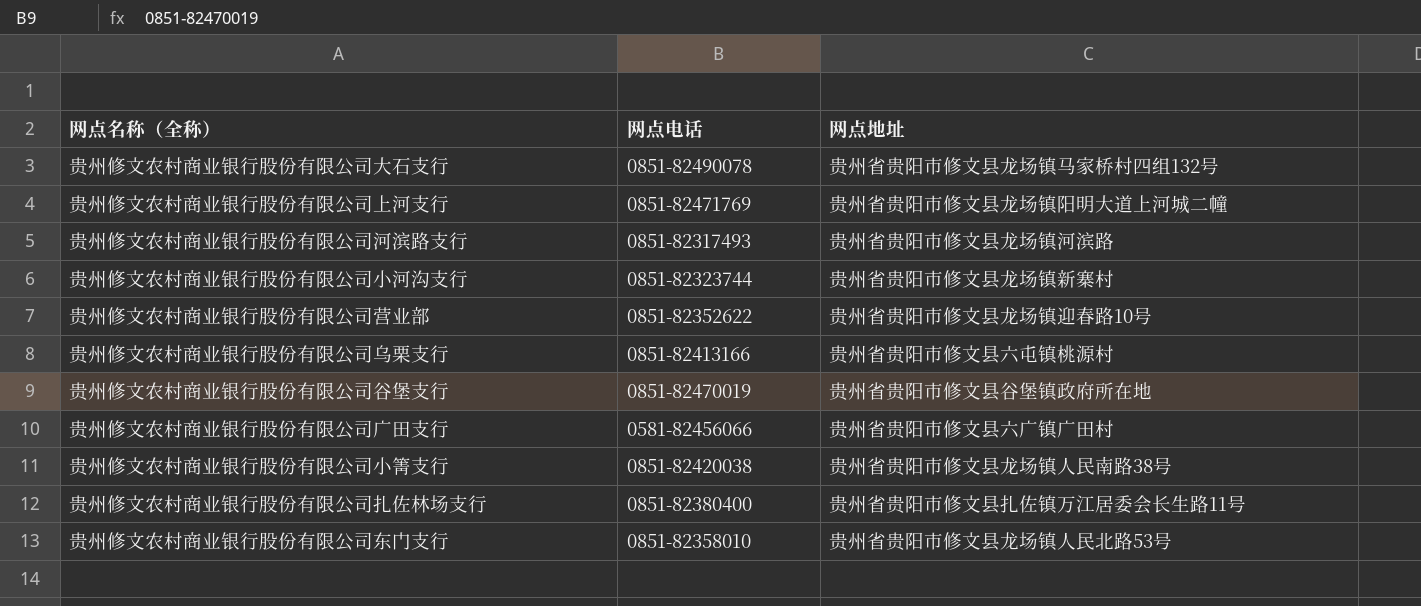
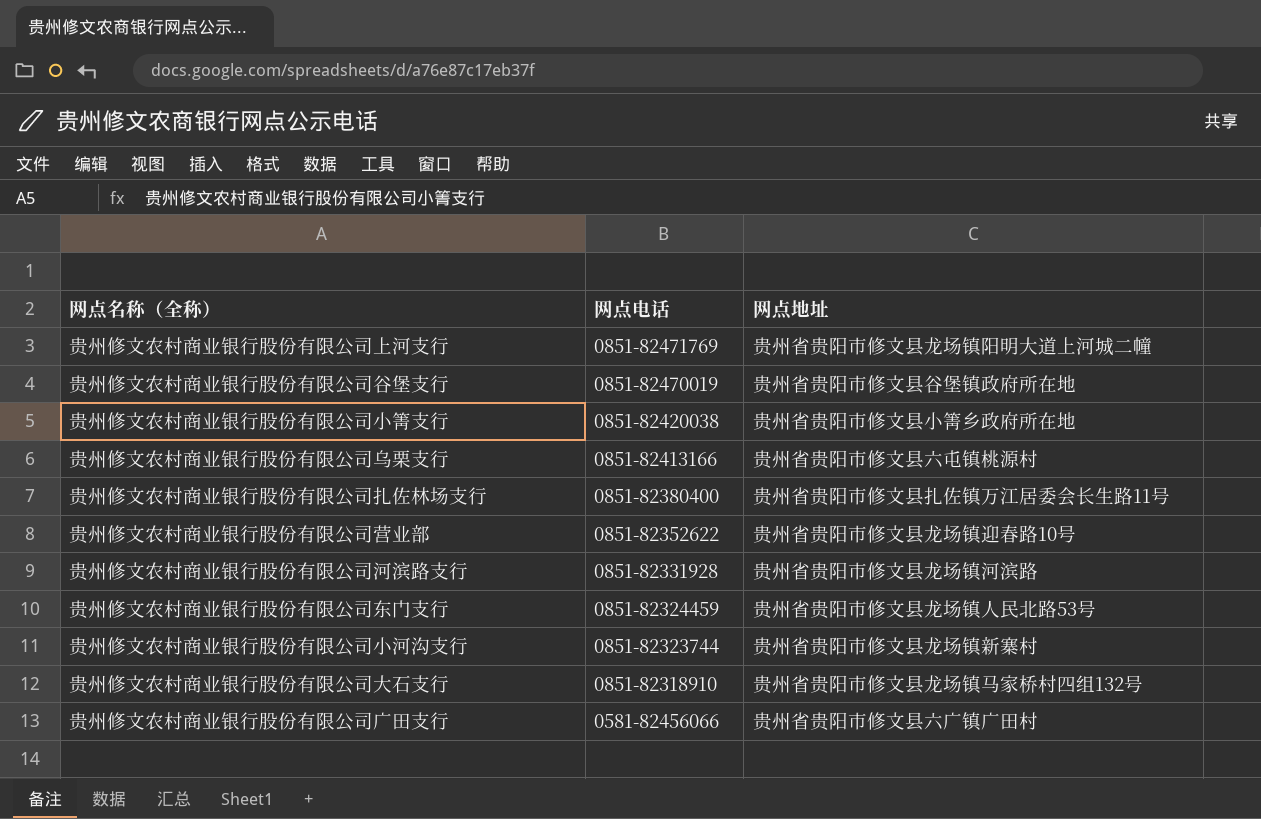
row order: none -> 网点电话 descending
贵州修文农村商业银行股份有限公司小箐支行 | 网点地址: 贵州省贵阳市修文县龙场镇人民南路38号 -> 贵州省贵阳市修文县小箐乡政府所在地
贵州修文农村商业银行股份有限公司河滨路支行 | 网点电话: 0851-82317493 -> 0851-82331928
贵州修文农村商业银行股份有限公司东门支行 | 网点电话: 0851-82358010 -> 0851-82324459
贵州修文农村商业银行股份有限公司大石支行 | 网点电话: 0851-82490078 -> 0851-82318910

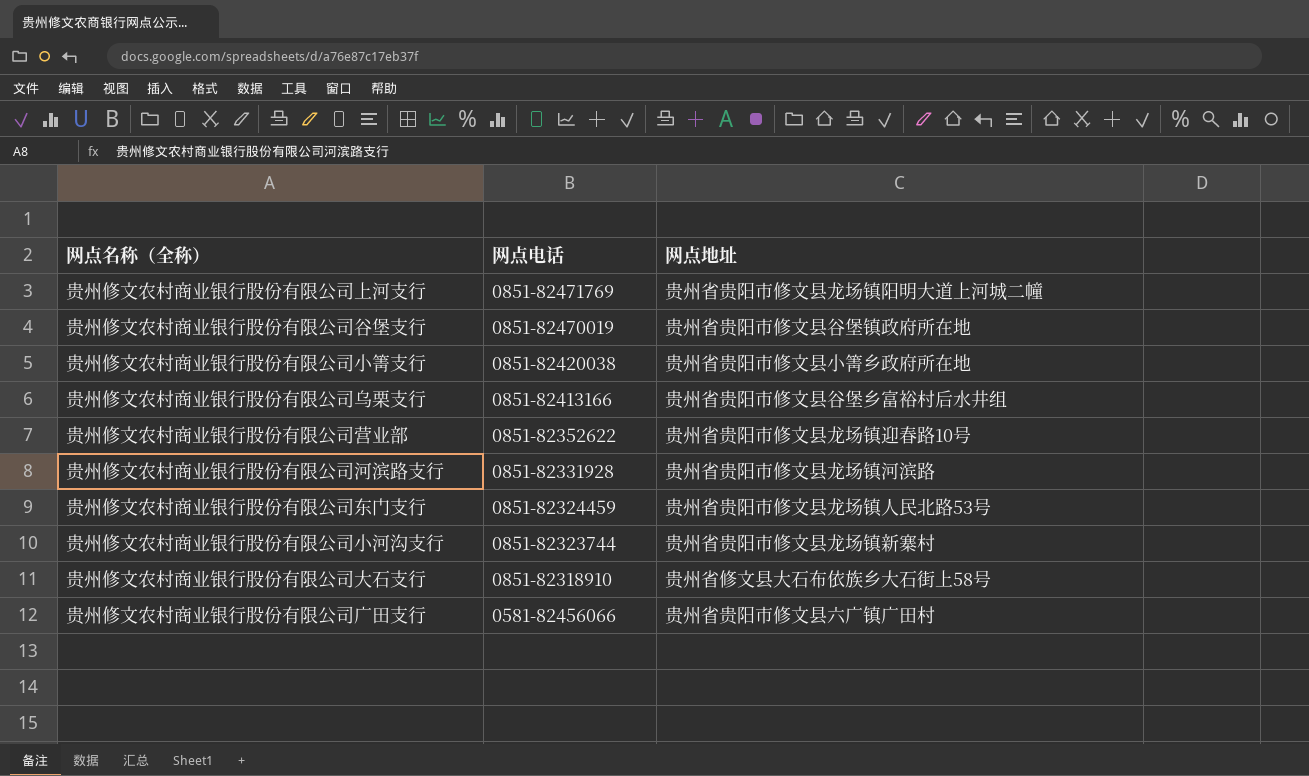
row 贵州修文农村商业银行股份有限公司扎佐林场支行: 0851-82380400 | 贵州省贵阳市修文县扎佐镇万江居委会长生路11号 -> none
贵州修文农村商业银行股份有限公司乌栗支行 | 网点地址: 贵州省贵阳市修文县六屯镇桃源村 -> 贵州省贵阳市修文县谷堡乡富裕村后水井组
贵州修文农村商业银行股份有限公司大石支行 | 网点地址: 贵州省贵阳市修文县龙场镇马家桥村四组132号 -> 贵州省修文县大石布依族乡大石街上58号

